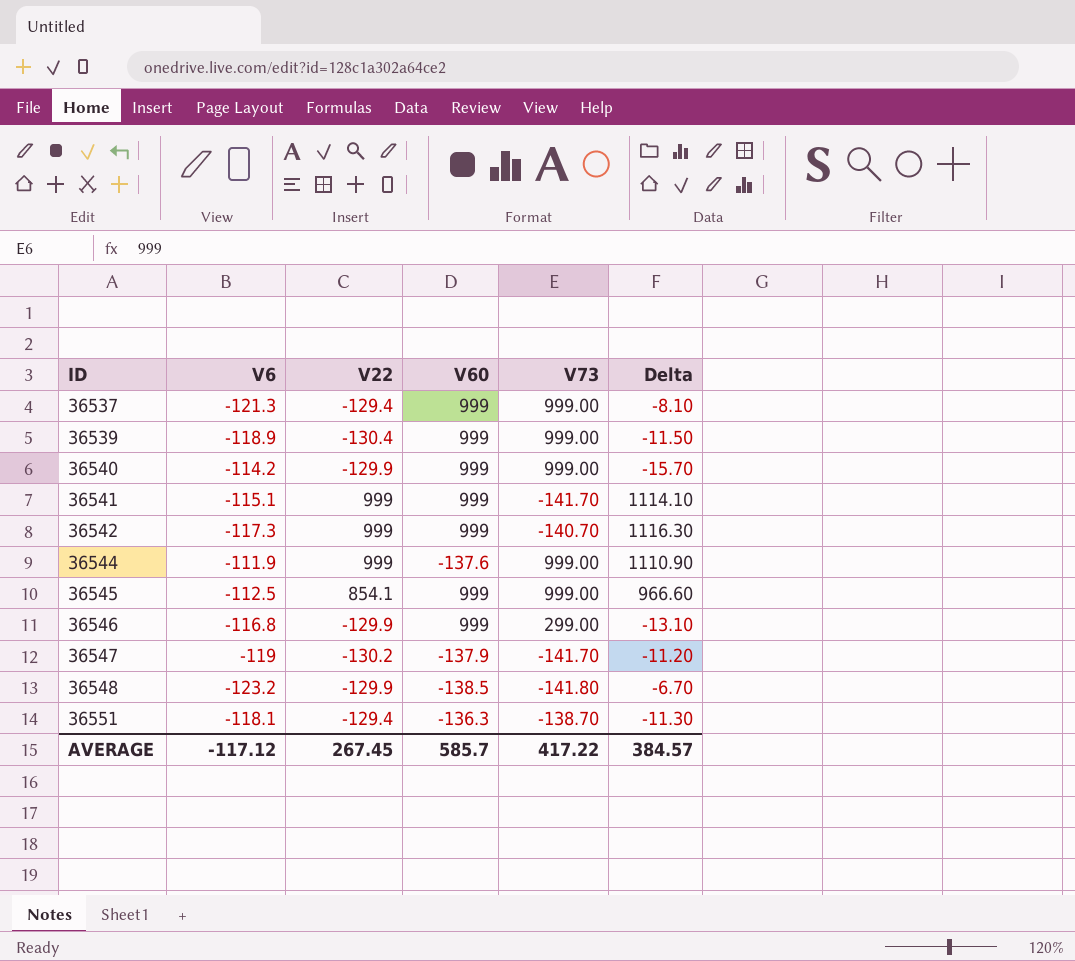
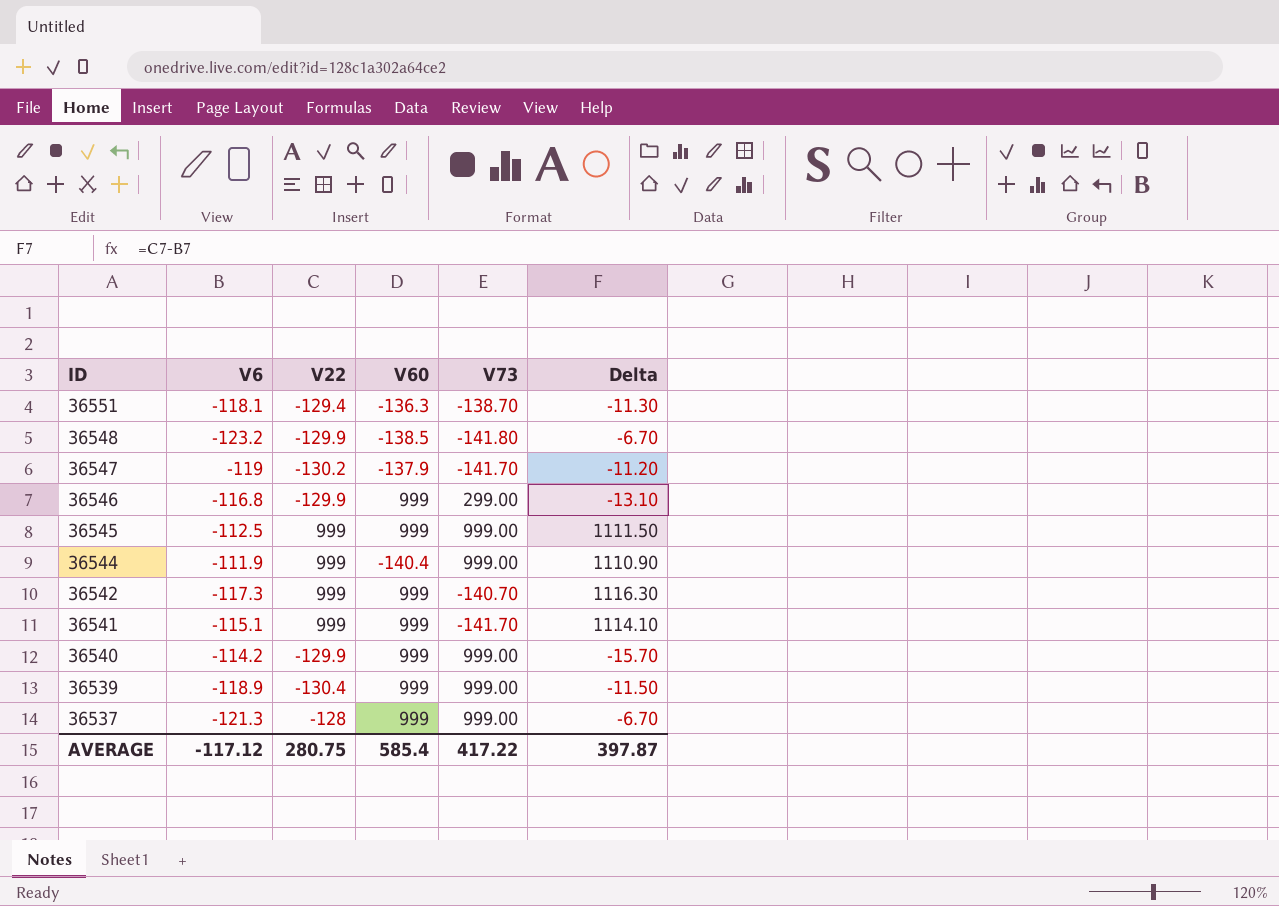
row order: ID ascending -> ID descending
36545 | V22: 854.1 -> 999
36545 | Delta: 966.60 -> 1111.50
36544 | V60: -137.6 -> -140.4
36537 | V22: -129.4 -> -128
36537 | Delta: -8.10 -> -6.70
AVERAGE | V22: 267.45 -> 280.75
AVERAGE | V60: 585.7 -> 585.4
AVERAGE | Delta: 384.57 -> 397.87

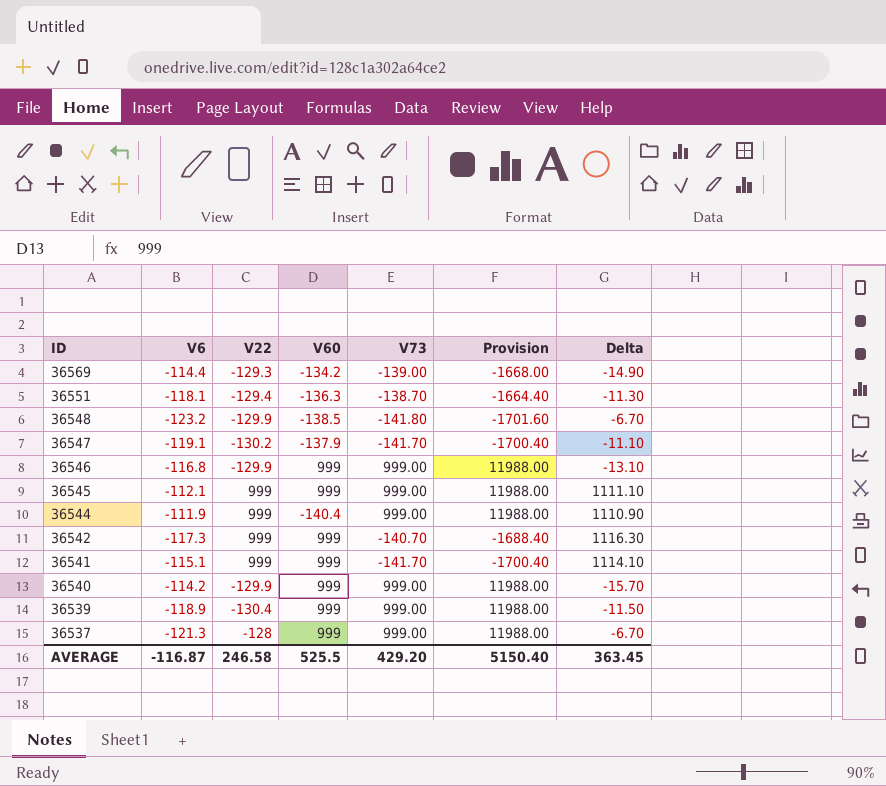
column Provision | formula: none -> [V73] * 12
row 36569: none -> -114.4 | -129.3 | -134.2 | -139.00 | -1668.00 | -14.90
36547 | V6: -119 -> -119.1
36547 | Delta: -11.20 -> -11.10
36546 | V73: 299.00 -> 999.00
36545 | V6: -112.5 -> -112.1
36545 | Delta: 1111.50 -> 1111.10
AVERAGE | V6: -117.12 -> -116.87
AVERAGE | V22: 280.75 -> 246.58
AVERAGE | V60: 585.4 -> 525.5
AVERAGE | V73: 417.22 -> 429.20
AVERAGE | Delta: 397.87 -> 363.45

